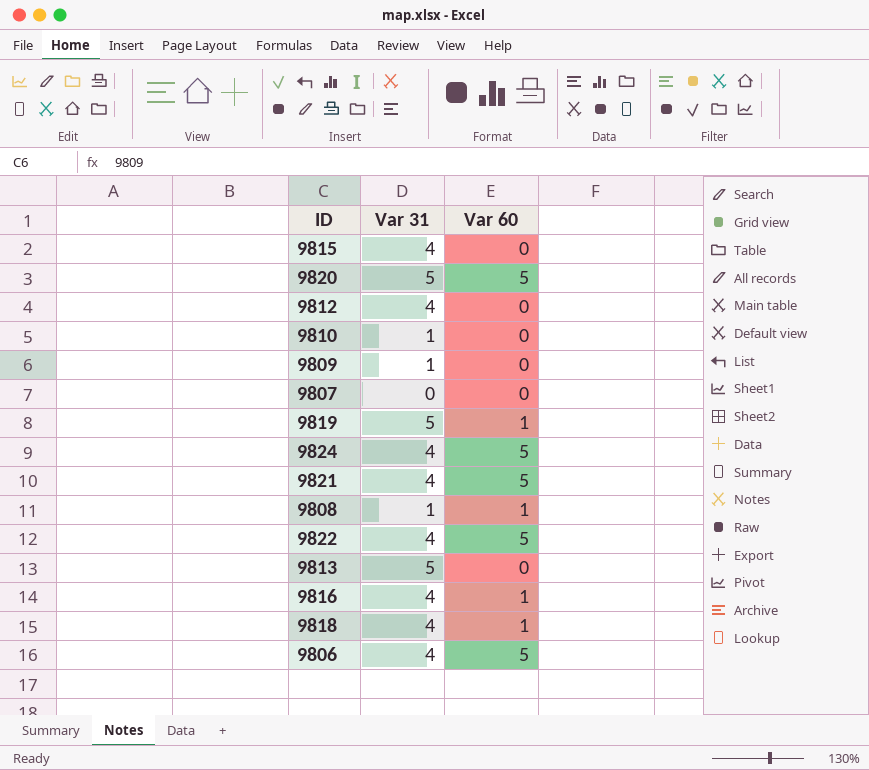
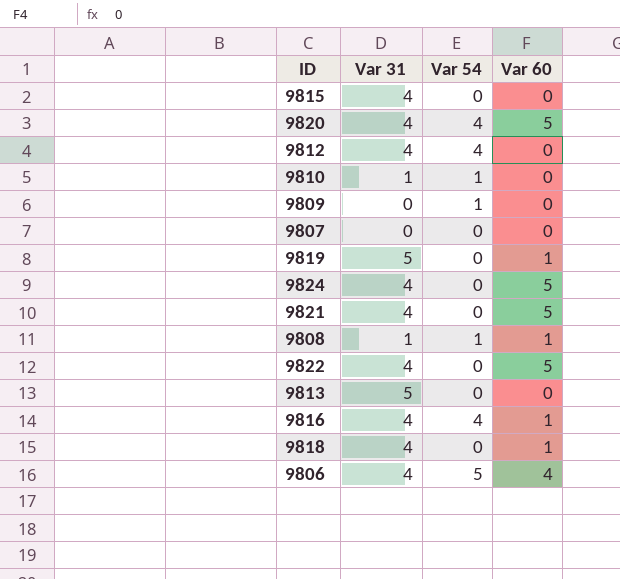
column Var 54 | position: none -> 3
9820 | Var 31: 5 -> 4
9809 | Var 31: 1 -> 0
9806 | Var 60: 5 -> 4

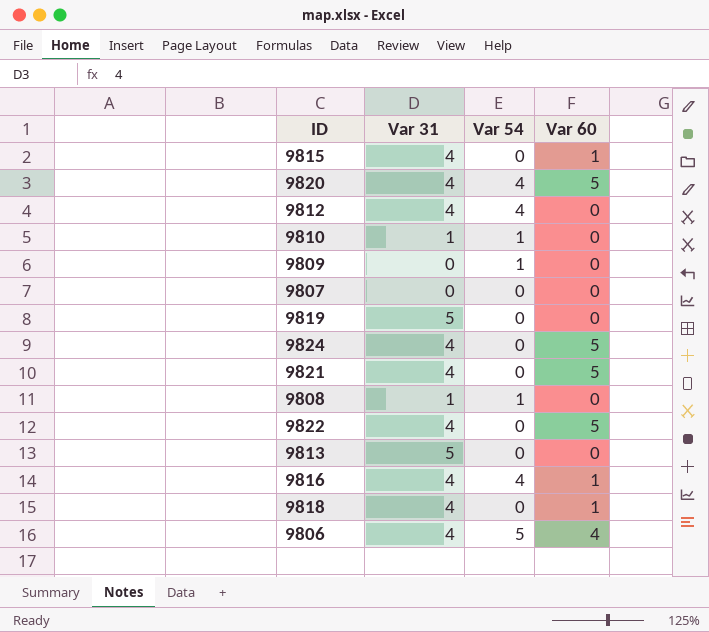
9815 | Var 60: 0 -> 1
9819 | Var 60: 1 -> 0
9808 | Var 60: 1 -> 0

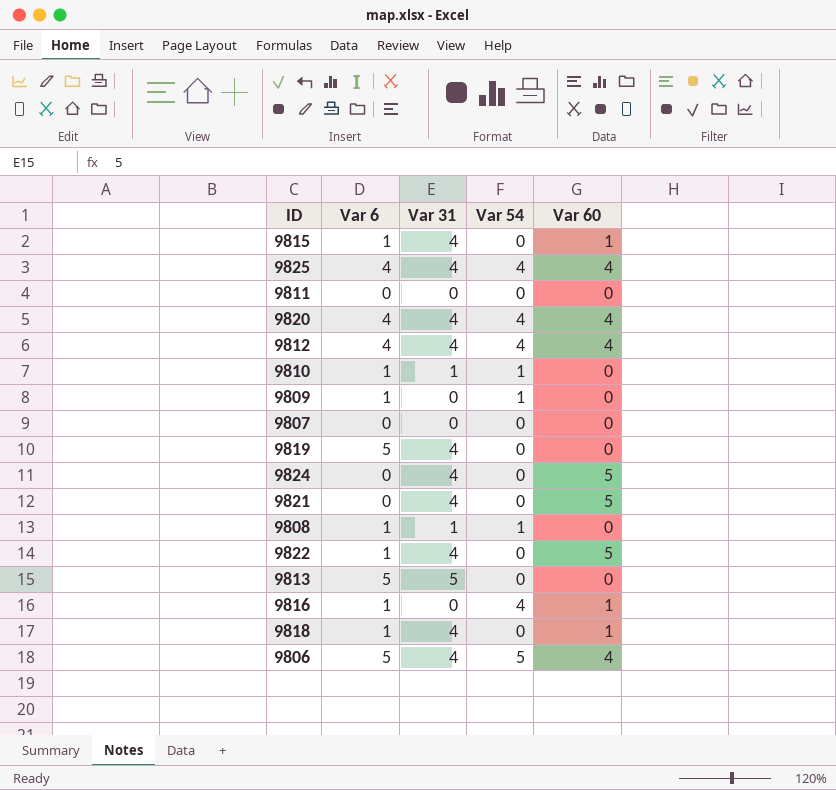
column Var 6 | position: none -> 2
row 9825: none -> 4 | 4 | 4 | 4
row 9811: none -> 0 | 0 | 0 | 0
9820 | Var 60: 5 -> 4
9812 | Var 60: 0 -> 4
9819 | Var 31: 5 -> 4
9816 | Var 31: 4 -> 0

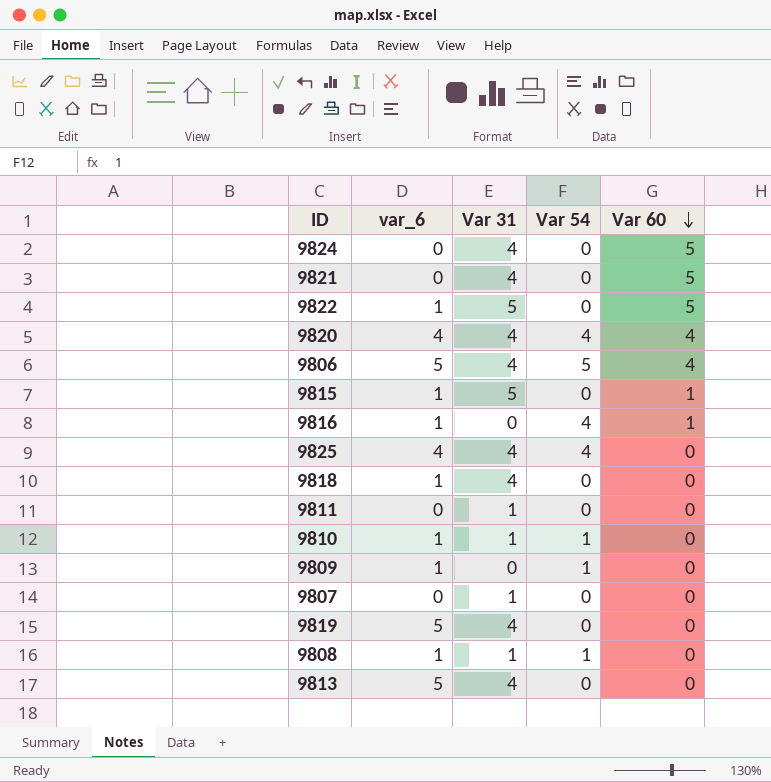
row order: none -> Var 60 descending
column name: Var 6 -> var_6
row 9812: 4 | 4 | 4 | 4 -> none
9822 | Var 31: 4 -> 5
9815 | Var 31: 4 -> 5
9825 | Var 60: 4 -> 0
9818 | Var 60: 1 -> 0
9811 | Var 31: 0 -> 1
9807 | Var 31: 0 -> 1
9813 | Var 31: 5 -> 4

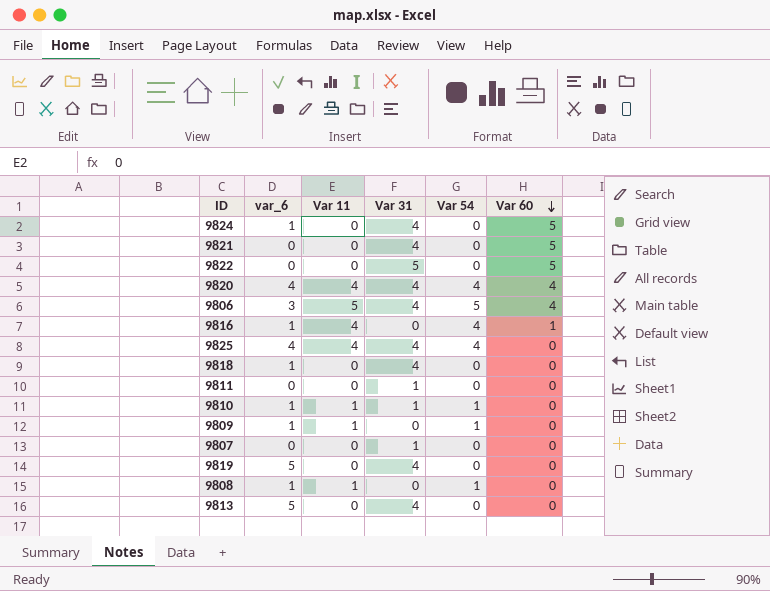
column Var 11 | position: none -> 3
row 9815: 1 | 5 | 0 | 1 -> none
9824 | var_6: 0 -> 1
9822 | var_6: 1 -> 0
9806 | var_6: 5 -> 3
9808 | Var 31: 1 -> 0

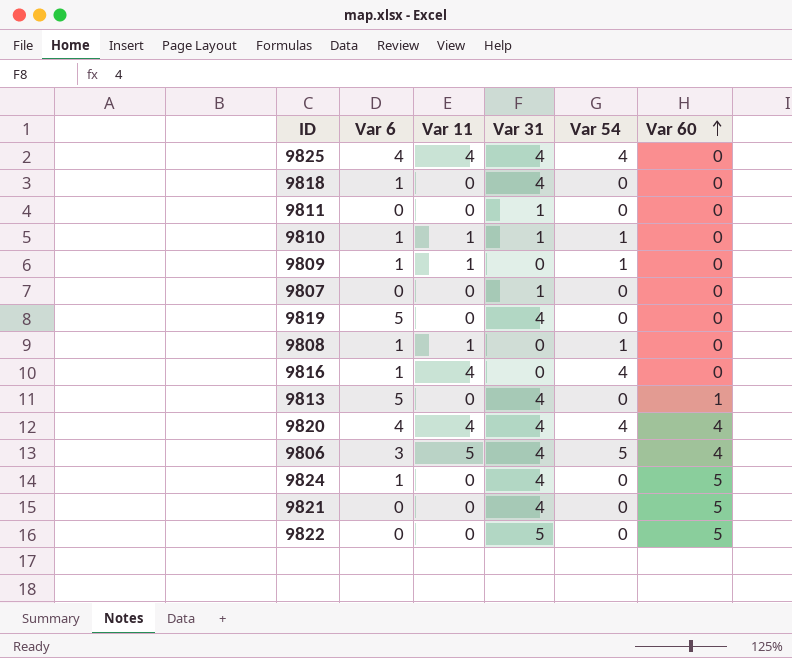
row order: Var 60 descending -> Var 60 ascending
column name: var_6 -> Var 6
9816 | Var 60: 1 -> 0
9813 | Var 60: 0 -> 1

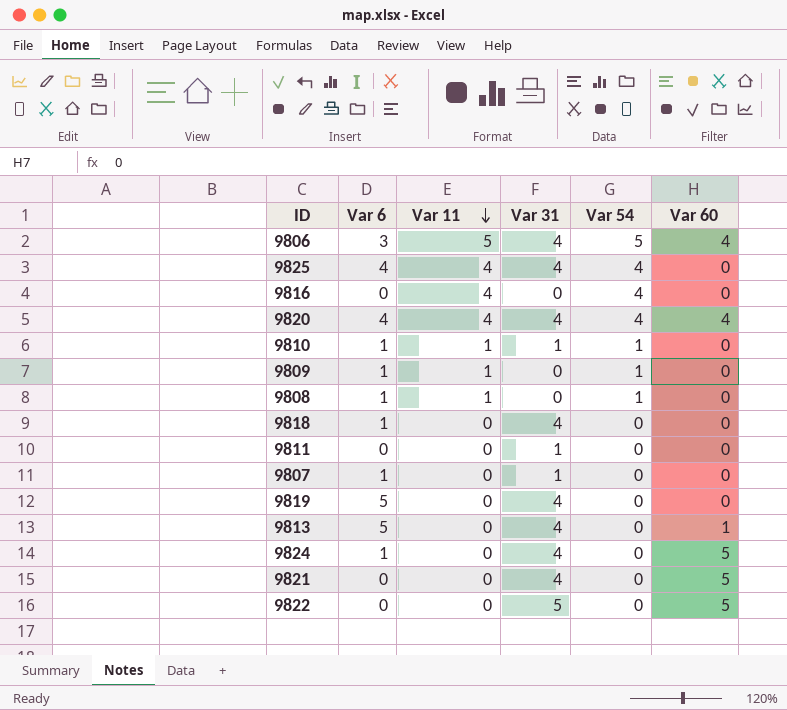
row order: Var 60 ascending -> Var 11 descending
9816 | Var 6: 1 -> 0
9807 | Var 6: 0 -> 1

